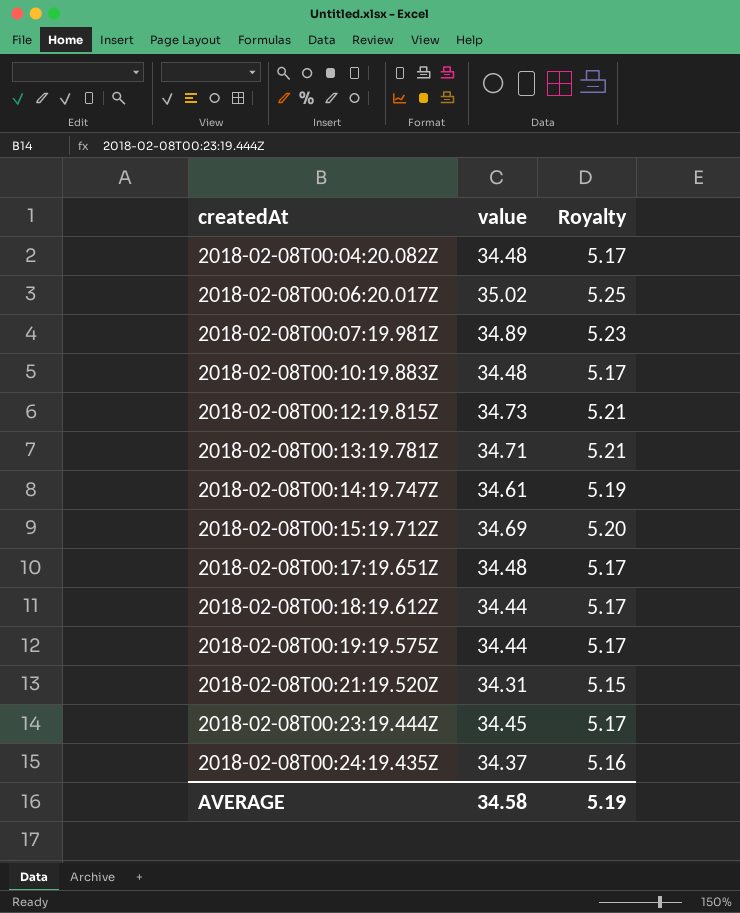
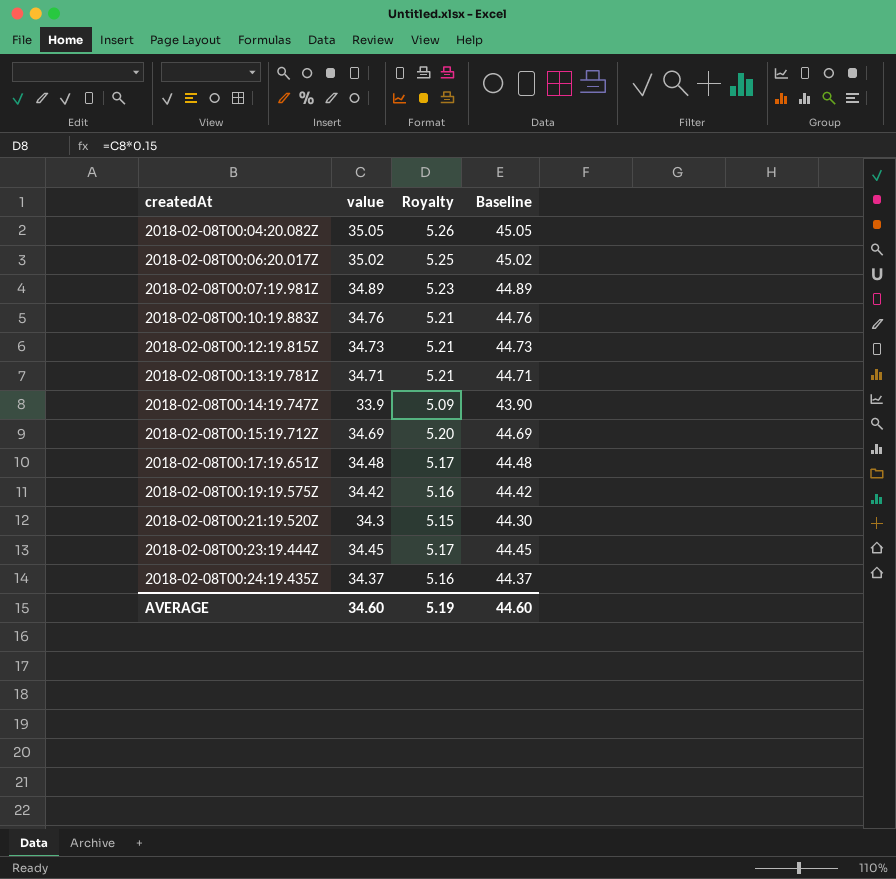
column Baseline | formula: none -> [value] + 10
row 2018-02-08T00:18:19.612Z: 34.44 | 5.17 -> none
2018-02-08T00:04:20.082Z | value: 34.48 -> 35.05
2018-02-08T00:04:20.082Z | Royalty: 5.17 -> 5.26
2018-02-08T00:10:19.883Z | value: 34.48 -> 34.76
2018-02-08T00:10:19.883Z | Royalty: 5.17 -> 5.21
2018-02-08T00:14:19.747Z | value: 34.61 -> 33.9
2018-02-08T00:14:19.747Z | Royalty: 5.19 -> 5.09
2018-02-08T00:19:19.575Z | value: 34.44 -> 34.42
2018-02-08T00:19:19.575Z | Royalty: 5.17 -> 5.16
2018-02-08T00:21:19.520Z | value: 34.31 -> 34.3
AVERAGE | value: 34.58 -> 34.60

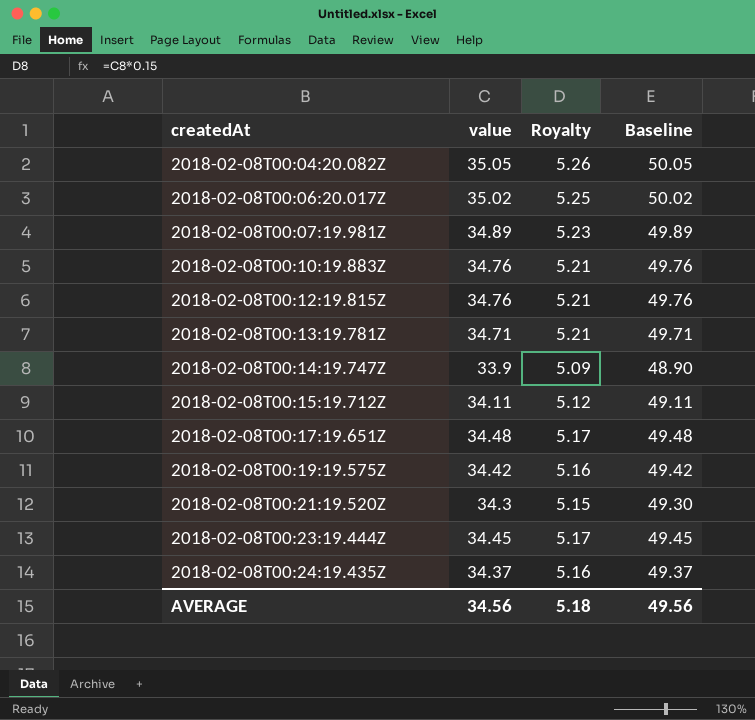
column Baseline | formula: [value] + 10 -> [value] + 15
2018-02-08T00:12:19.815Z | value: 34.73 -> 34.76
2018-02-08T00:15:19.712Z | value: 34.69 -> 34.11
2018-02-08T00:15:19.712Z | Royalty: 5.20 -> 5.12
AVERAGE | value: 34.60 -> 34.56
AVERAGE | Royalty: 5.19 -> 5.18
AVERAGE | Baseline: 44.60 -> 49.56

